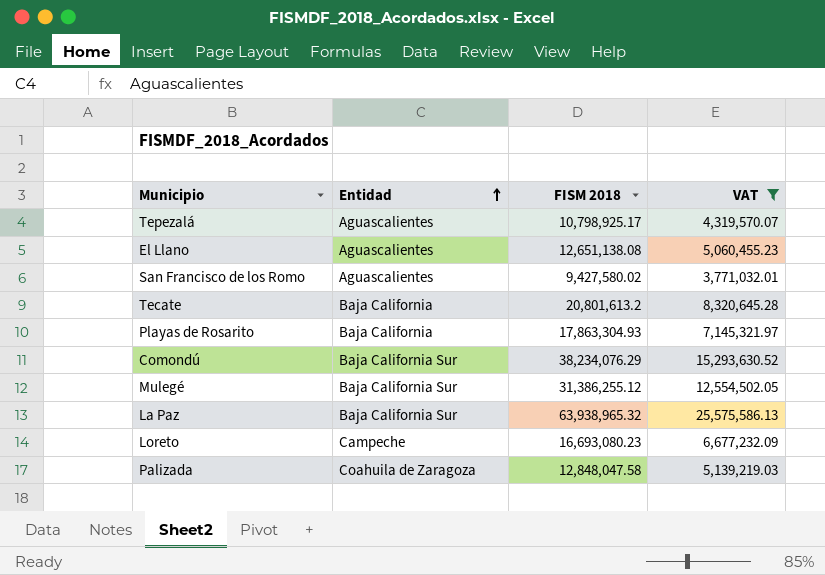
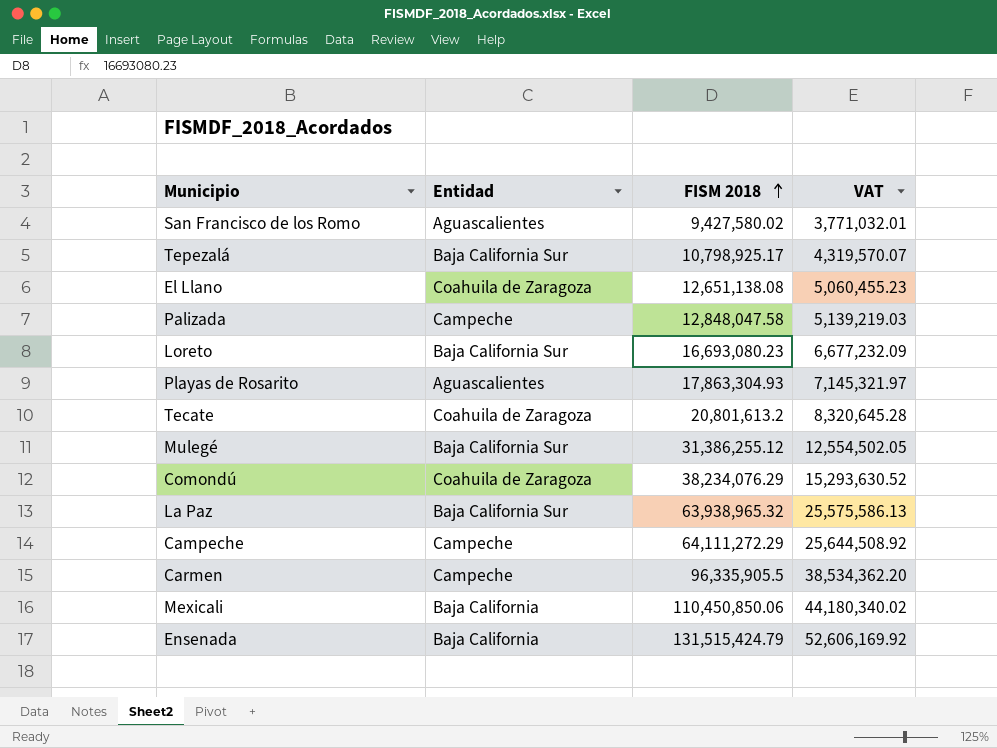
filter: VAT <= 25,575,586.13 -> none
row order: Entidad ascending -> FISM 2018 ascending
Tepezalá | Entidad: Aguascalientes -> Baja California Sur
El Llano | Entidad: Aguascalientes -> Coahuila de Zaragoza
Palizada | Entidad: Coahuila de Zaragoza -> Campeche
Loreto | Entidad: Campeche -> Baja California Sur
Playas de Rosarito | Entidad: Baja California -> Aguascalientes
Tecate | Entidad: Baja California -> Coahuila de Zaragoza
Comondú | Entidad: Baja California Sur -> Coahuila de Zaragoza

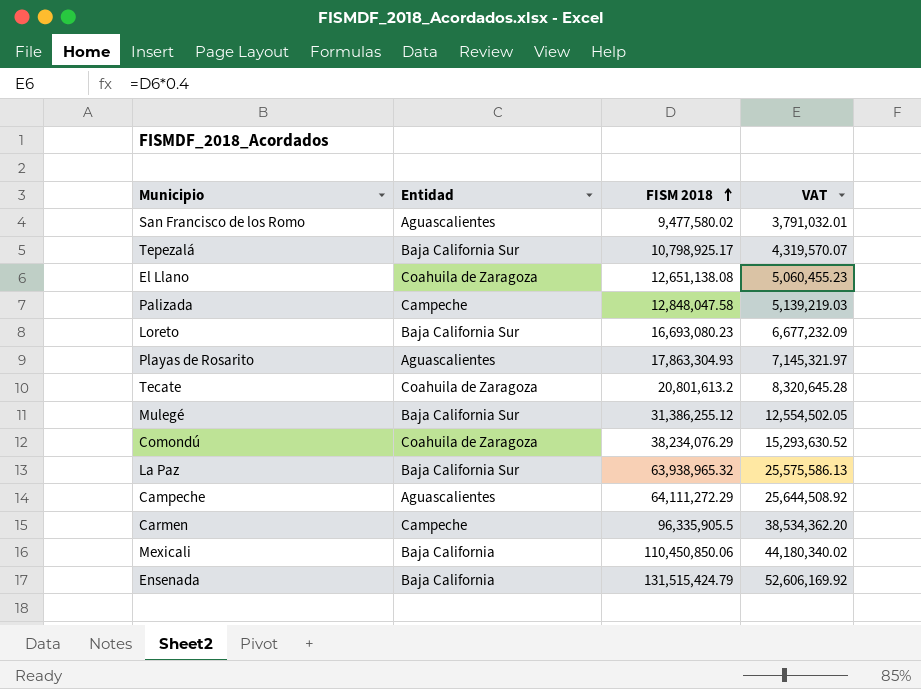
San Francisco de los Romo | FISM 2018: 9,427,580.02 -> 9,477,580.02
San Francisco de los Romo | VAT: 3,771,032.01 -> 3,791,032.01
Campeche | Entidad: Campeche -> Aguascalientes

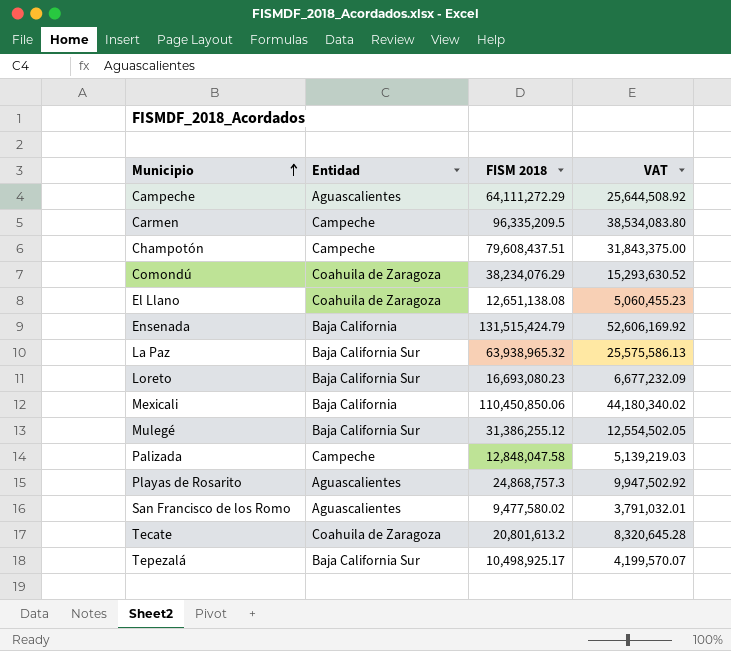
row order: FISM 2018 ascending -> Municipio ascending
Carmen | FISM 2018: 96,335,905.5 -> 96,335,209.5
Carmen | VAT: 38,534,362.20 -> 38,534,083.80
row Champotón: none -> Campeche | 79,608,437.51 | 31,843,375.00
Playas de Rosarito | FISM 2018: 17,863,304.93 -> 24,868,757.3
Playas de Rosarito | VAT: 7,145,321.97 -> 9,947,502.92
Tepezalá | FISM 2018: 10,798,925.17 -> 10,498,925.17
Tepezalá | VAT: 4,319,570.07 -> 4,199,570.07

